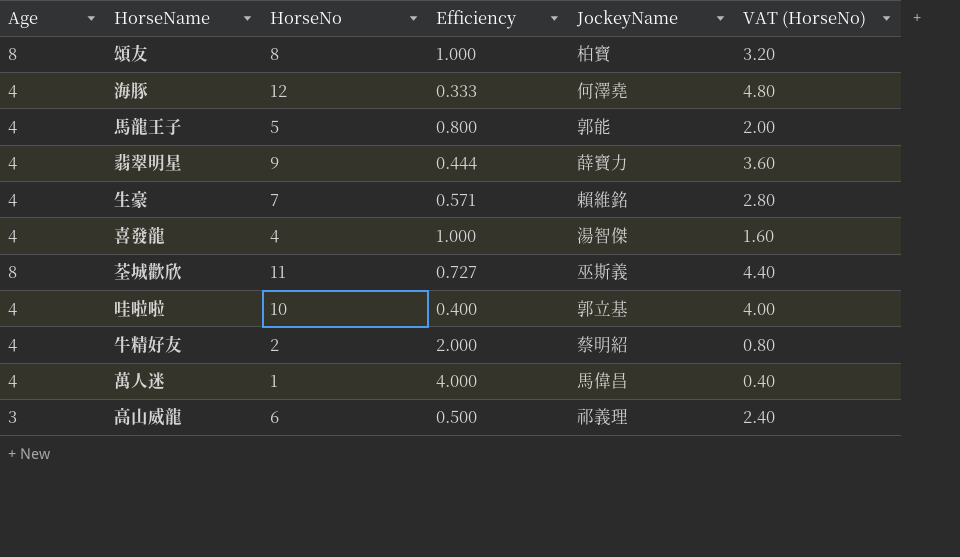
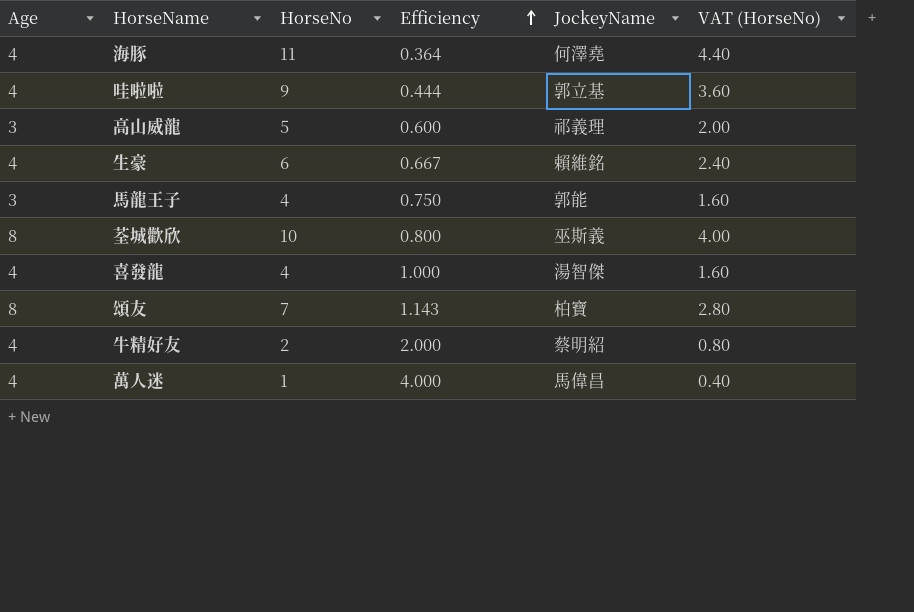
row order: none -> Efficiency ascending
row 翡翠明星: 4 | 9 | 0.444 | 薛寶力 | 3.60 -> none
海豚 | HorseNo: 12 -> 11
海豚 | Efficiency: 0.333 -> 0.364
海豚 | VAT (HorseNo): 4.80 -> 4.40
哇啦啦 | HorseNo: 10 -> 9
哇啦啦 | Efficiency: 0.400 -> 0.444
哇啦啦 | VAT (HorseNo): 4.00 -> 3.60
高山威龍 | HorseNo: 6 -> 5
高山威龍 | Efficiency: 0.500 -> 0.600
高山威龍 | VAT (HorseNo): 2.40 -> 2.00
生豪 | HorseNo: 7 -> 6
生豪 | Efficiency: 0.571 -> 0.667
生豪 | VAT (HorseNo): 2.80 -> 2.40
馬龍王子 | Age: 4 -> 3
馬龍王子 | HorseNo: 5 -> 4
馬龍王子 | Efficiency: 0.800 -> 0.750
馬龍王子 | VAT (HorseNo): 2.00 -> 1.60
荃城歡欣 | HorseNo: 11 -> 10
荃城歡欣 | Efficiency: 0.727 -> 0.800
荃城歡欣 | VAT (HorseNo): 4.40 -> 4.00
頌友 | HorseNo: 8 -> 7
頌友 | Efficiency: 1.000 -> 1.143
頌友 | VAT (HorseNo): 3.20 -> 2.80

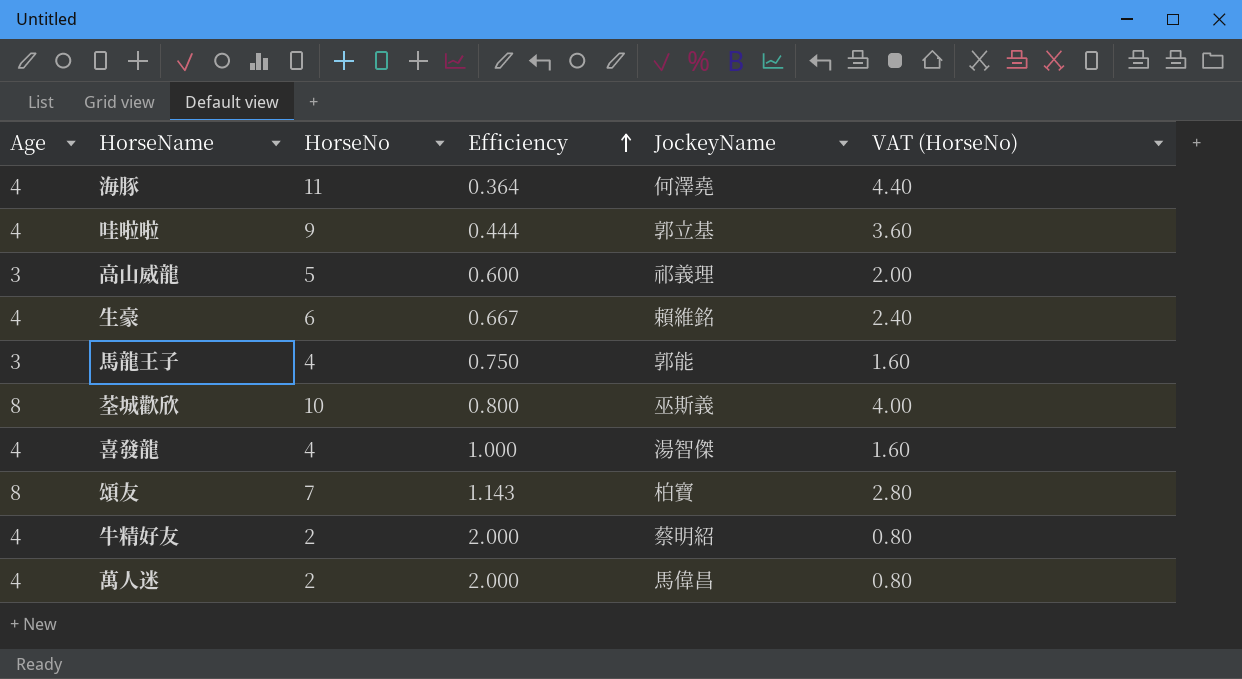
萬人迷 | HorseNo: 1 -> 2
萬人迷 | Efficiency: 4.000 -> 2.000
萬人迷 | VAT (HorseNo): 0.40 -> 0.80

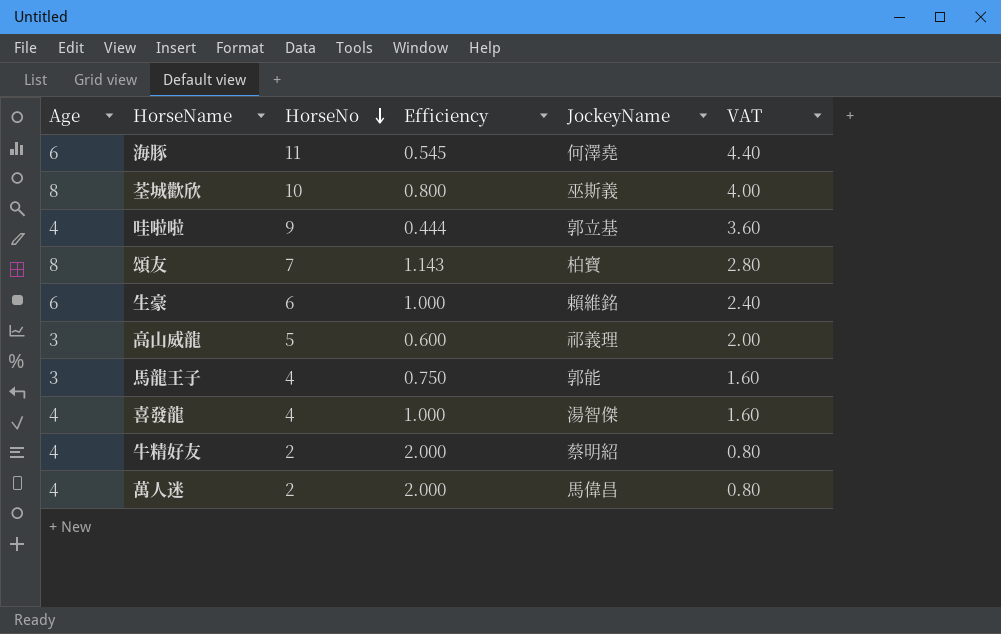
row order: Efficiency ascending -> HorseNo descending
column name: VAT (HorseNo) -> VAT
海豚 | Age: 4 -> 6
海豚 | Efficiency: 0.364 -> 0.545
生豪 | Age: 4 -> 6
生豪 | Efficiency: 0.667 -> 1.000

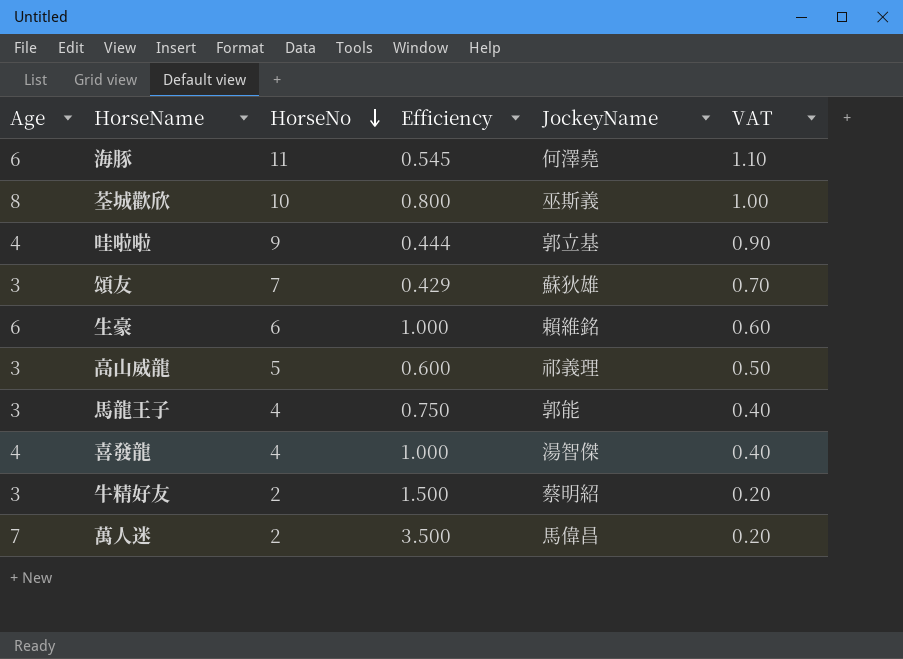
column VAT | formula: [HorseNo] * 0.4 -> [HorseNo] * 0.1
頌友 | Age: 8 -> 3
頌友 | Efficiency: 1.143 -> 0.429
頌友 | JockeyName: 柏寶 -> 蘇狄雄
牛精好友 | Age: 4 -> 3
牛精好友 | Efficiency: 2.000 -> 1.500
萬人迷 | Age: 4 -> 7
萬人迷 | Efficiency: 2.000 -> 3.500

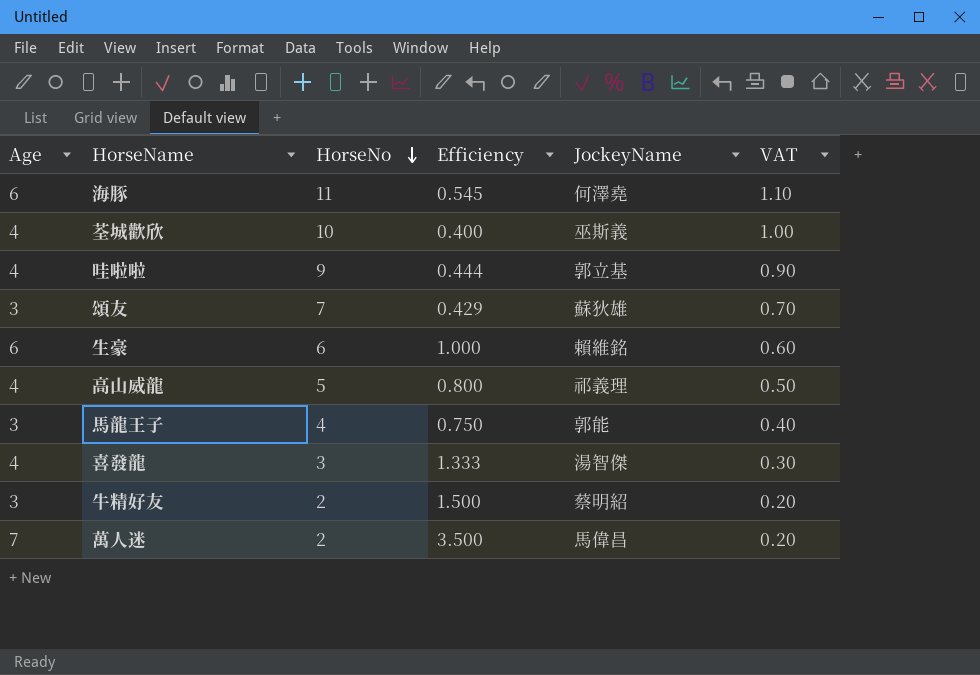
荃城歡欣 | Age: 8 -> 4
荃城歡欣 | Efficiency: 0.800 -> 0.400
高山威龍 | Age: 3 -> 4
高山威龍 | Efficiency: 0.600 -> 0.800
喜發龍 | HorseNo: 4 -> 3
喜發龍 | Efficiency: 1.000 -> 1.333
喜發龍 | VAT: 0.40 -> 0.30

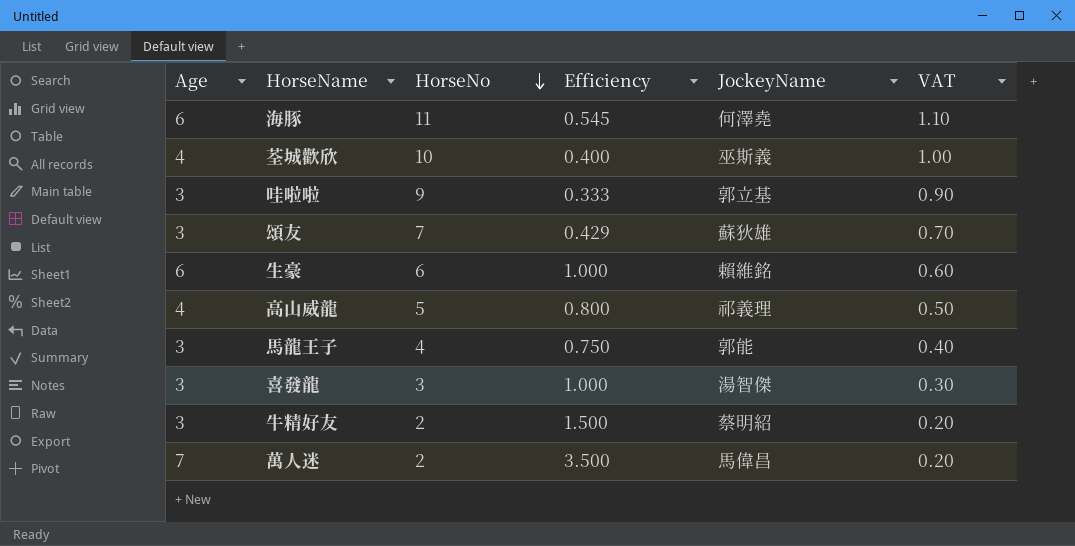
哇啦啦 | Age: 4 -> 3
哇啦啦 | Efficiency: 0.444 -> 0.333
喜發龍 | Age: 4 -> 3
喜發龍 | Efficiency: 1.333 -> 1.000

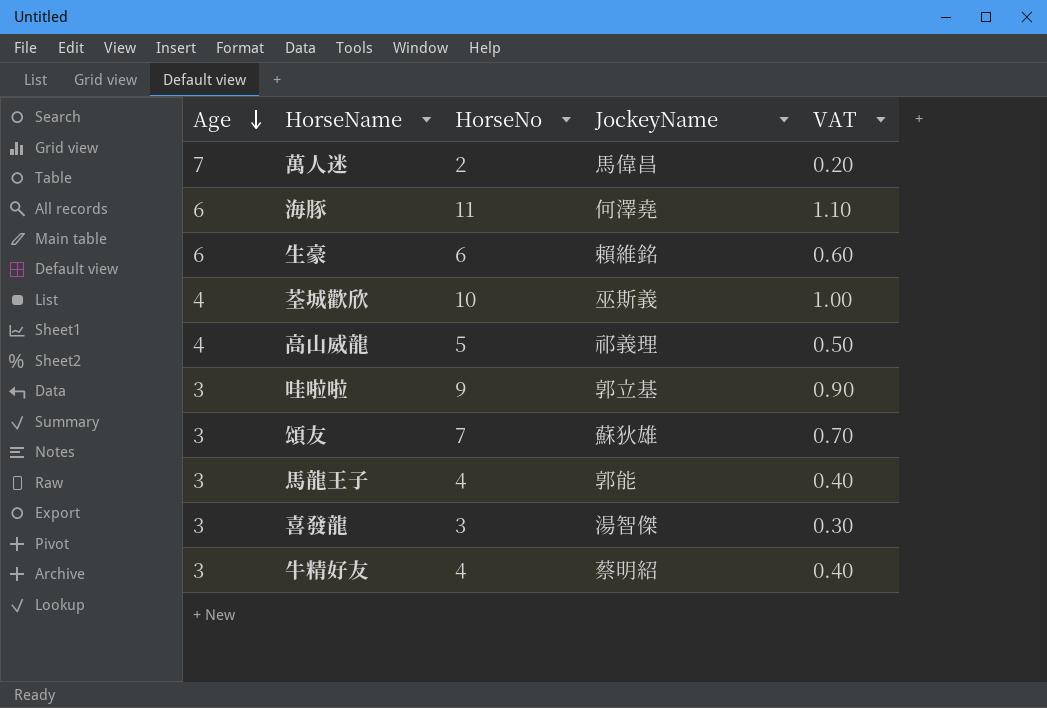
row order: HorseNo descending -> Age descending
column Efficiency | formula: [Age] / [HorseNo] -> none
牛精好友 | HorseNo: 2 -> 4
牛精好友 | VAT: 0.20 -> 0.40

